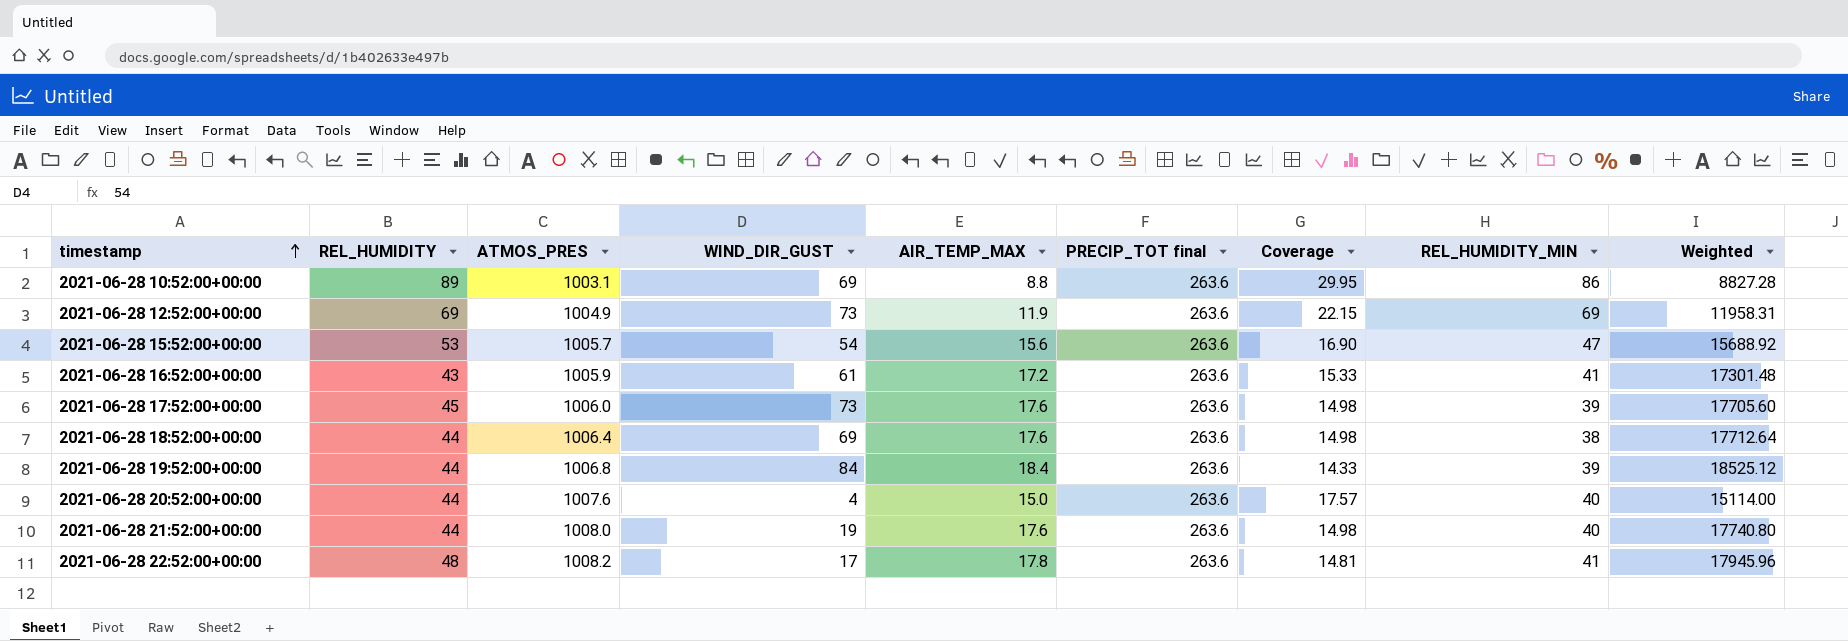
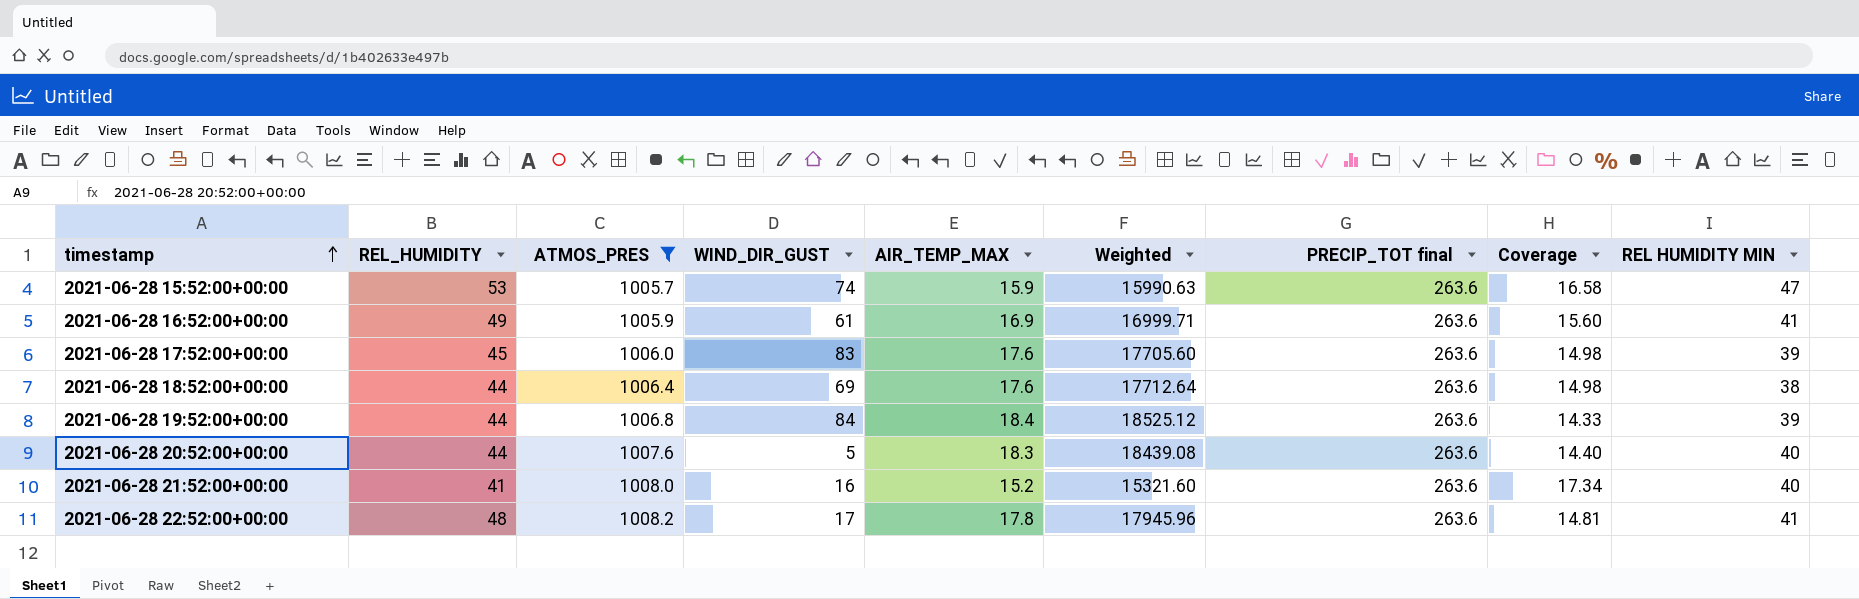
filter: none -> ATMOS_PRES >= 1005.7
column Weighted | position: 9 -> 6
column name: REL_HUMIDITY_MIN -> REL HUMIDITY MIN
2021-06-28 15:52:00+00:00 | WIND_DIR_GUST: 54 -> 74
2021-06-28 15:52:00+00:00 | AIR_TEMP_MAX: 15.6 -> 15.9
2021-06-28 15:52:00+00:00 | Weighted: 15688.92 -> 15990.63
2021-06-28 15:52:00+00:00 | Coverage: 16.90 -> 16.58
2021-06-28 16:52:00+00:00 | REL_HUMIDITY: 43 -> 49
2021-06-28 16:52:00+00:00 | AIR_TEMP_MAX: 17.2 -> 16.9
2021-06-28 16:52:00+00:00 | Weighted: 17301.48 -> 16999.71
2021-06-28 16:52:00+00:00 | Coverage: 15.33 -> 15.60
2021-06-28 17:52:00+00:00 | WIND_DIR_GUST: 73 -> 83
2021-06-28 20:52:00+00:00 | WIND_DIR_GUST: 4 -> 5
2021-06-28 20:52:00+00:00 | AIR_TEMP_MAX: 15.0 -> 18.3
2021-06-28 20:52:00+00:00 | Weighted: 15114.00 -> 18439.08
2021-06-28 20:52:00+00:00 | Coverage: 17.57 -> 14.40
2021-06-28 21:52:00+00:00 | REL_HUMIDITY: 44 -> 41
2021-06-28 21:52:00+00:00 | WIND_DIR_GUST: 19 -> 16
2021-06-28 21:52:00+00:00 | AIR_TEMP_MAX: 17.6 -> 15.2
2021-06-28 21:52:00+00:00 | Weighted: 17740.80 -> 15321.60
2021-06-28 21:52:00+00:00 | Coverage: 14.98 -> 17.34

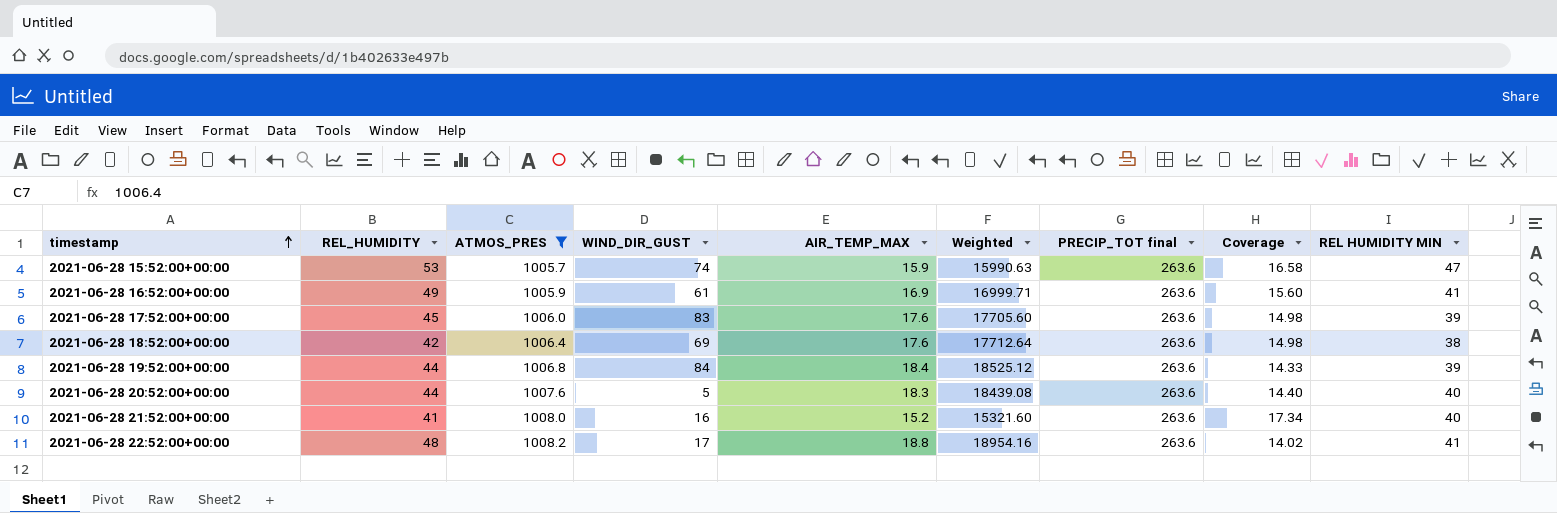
2021-06-28 18:52:00+00:00 | REL_HUMIDITY: 44 -> 42
2021-06-28 22:52:00+00:00 | AIR_TEMP_MAX: 17.8 -> 18.8
2021-06-28 22:52:00+00:00 | Weighted: 17945.96 -> 18954.16
2021-06-28 22:52:00+00:00 | Coverage: 14.81 -> 14.02

